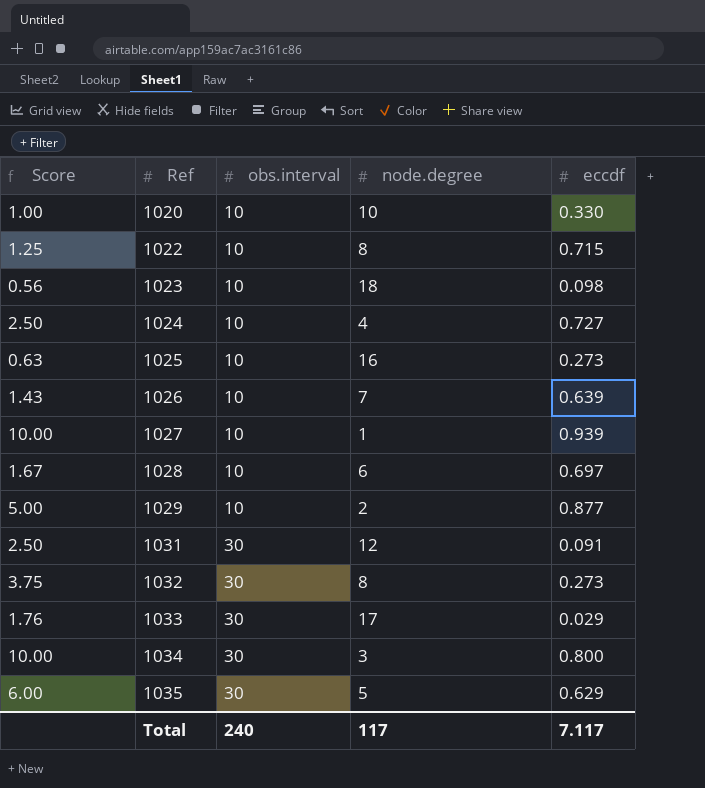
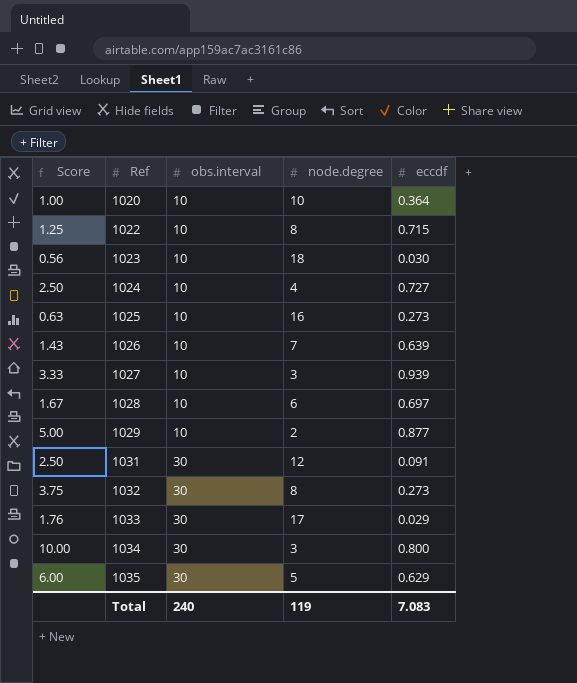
1020 | eccdf: 0.330 -> 0.364
1023 | eccdf: 0.098 -> 0.030
1027 | Score: 10.00 -> 3.33
1027 | node.degree: 1 -> 3
Total | node.degree: 117 -> 119
Total | eccdf: 7.117 -> 7.083

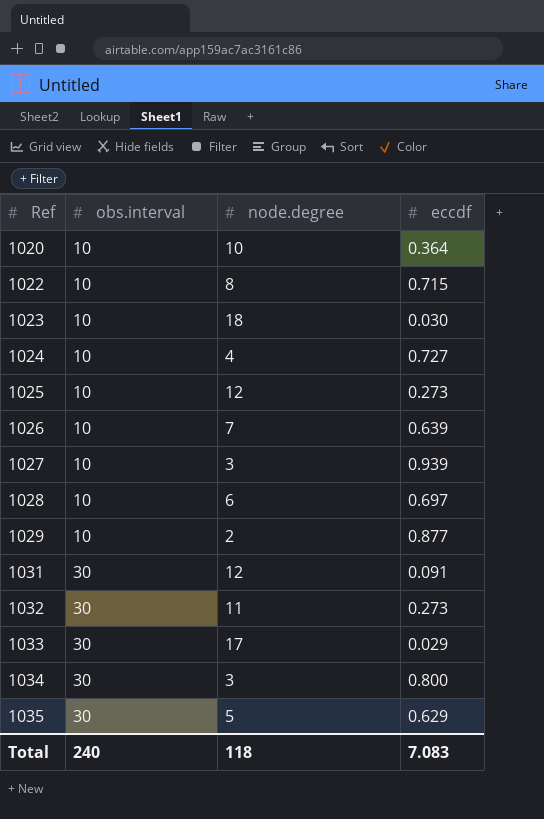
column Score | formula: [obs.interval] / [node.degree] -> none
1025 | node.degree: 16 -> 12
1032 | node.degree: 8 -> 11
Total | node.degree: 119 -> 118

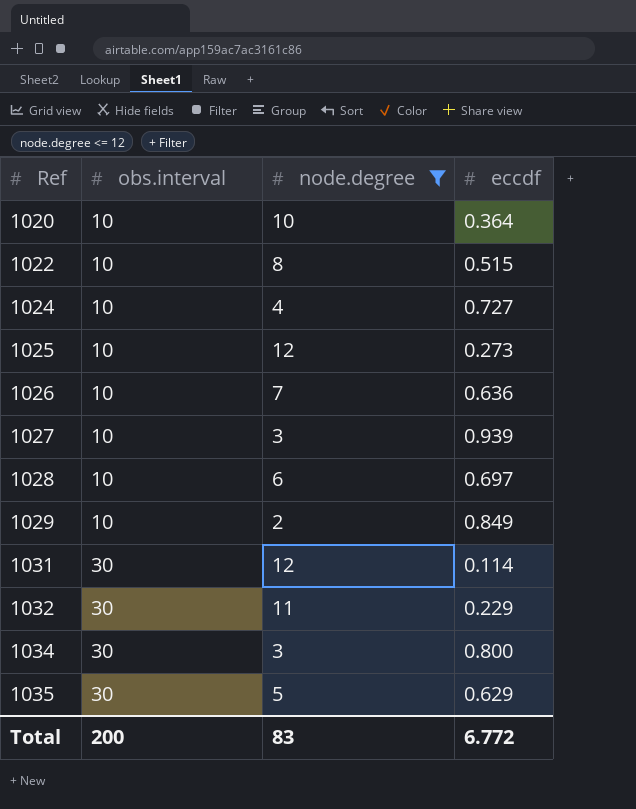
filter: none -> node.degree <= 12
1022 | eccdf: 0.715 -> 0.515
1026 | eccdf: 0.639 -> 0.636
1029 | eccdf: 0.877 -> 0.849
1031 | eccdf: 0.091 -> 0.114
1032 | eccdf: 0.273 -> 0.229
Total | obs.interval: 240 -> 200
Total | node.degree: 118 -> 83
Total | eccdf: 7.083 -> 6.772

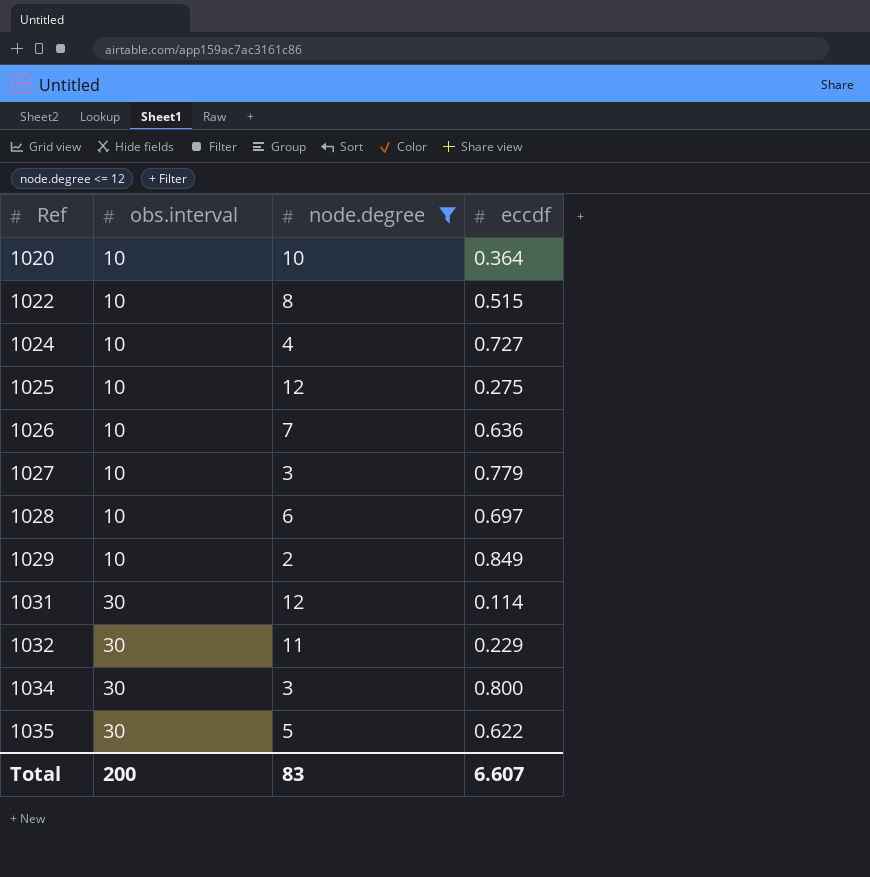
1025 | eccdf: 0.273 -> 0.275
1027 | eccdf: 0.939 -> 0.779
1035 | eccdf: 0.629 -> 0.622
Total | eccdf: 6.772 -> 6.607

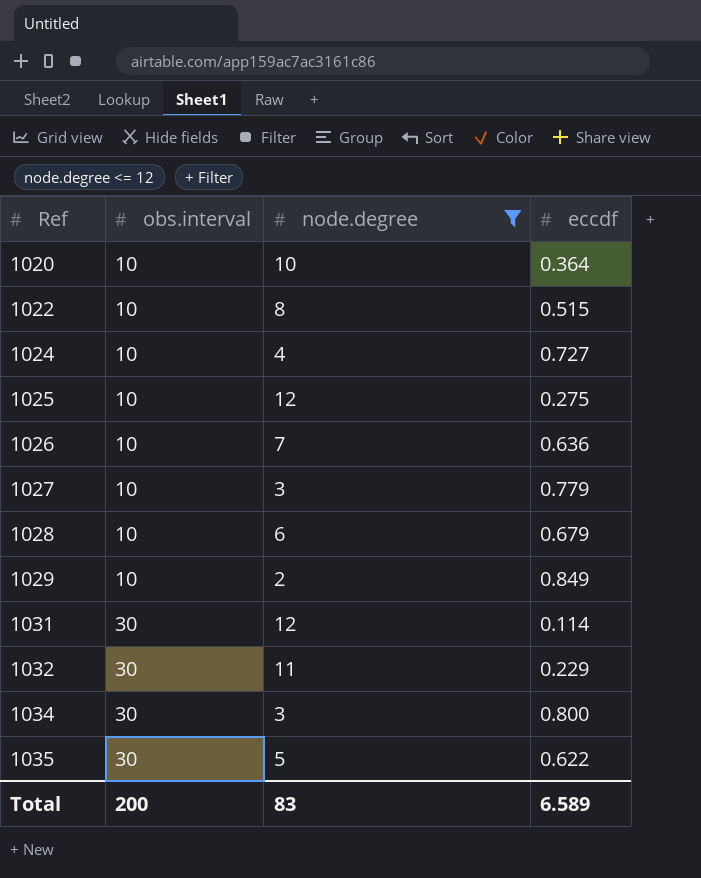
1028 | eccdf: 0.697 -> 0.679
Total | eccdf: 6.607 -> 6.589

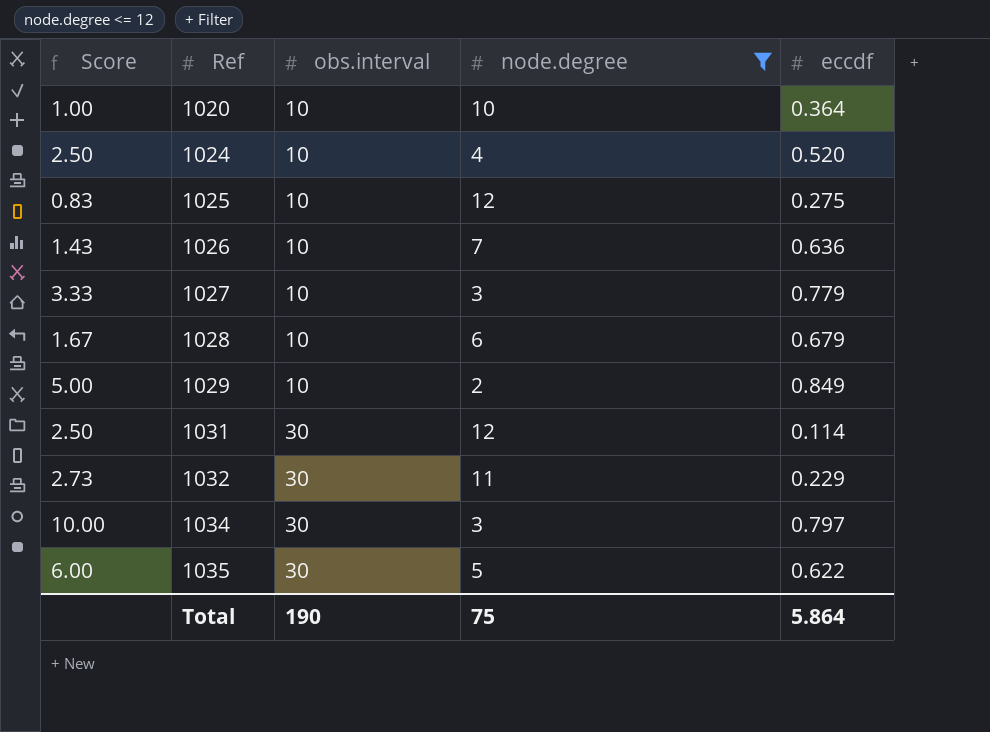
column Score | formula: none -> [obs.interval] / [node.degree]
row 1022: 10 | 8 | 0.515 -> none
1024 | eccdf: 0.727 -> 0.520
1034 | eccdf: 0.800 -> 0.797
Total | obs.interval: 200 -> 190
Total | node.degree: 83 -> 75
Total | eccdf: 6.589 -> 5.864

